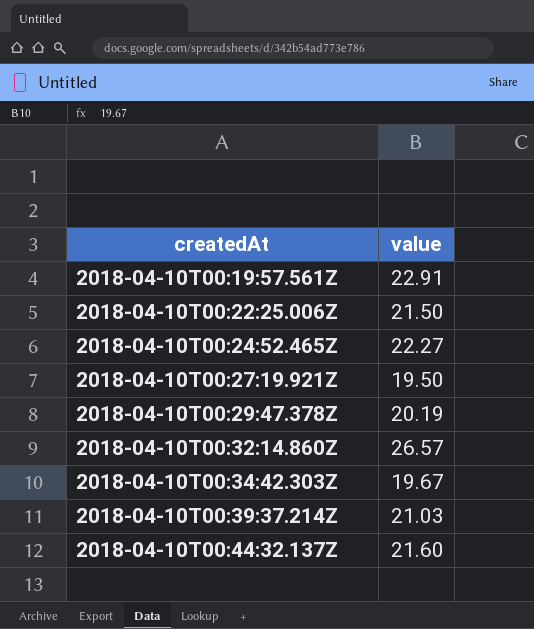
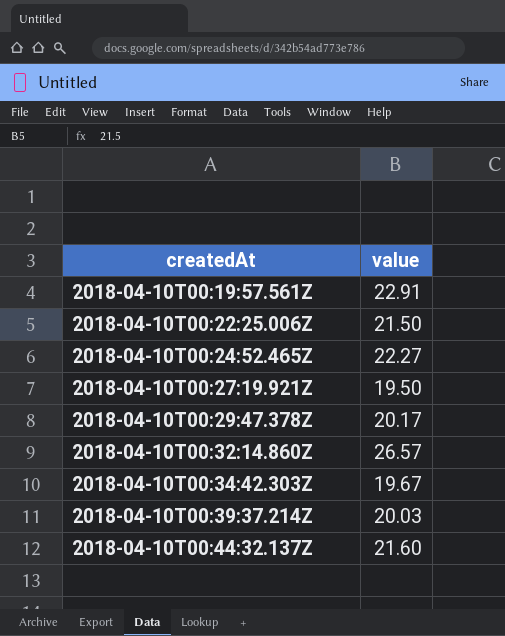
2018-04-10T00:29:47.378Z | value: 20.19 -> 20.17
2018-04-10T00:39:37.214Z | value: 21.03 -> 20.03

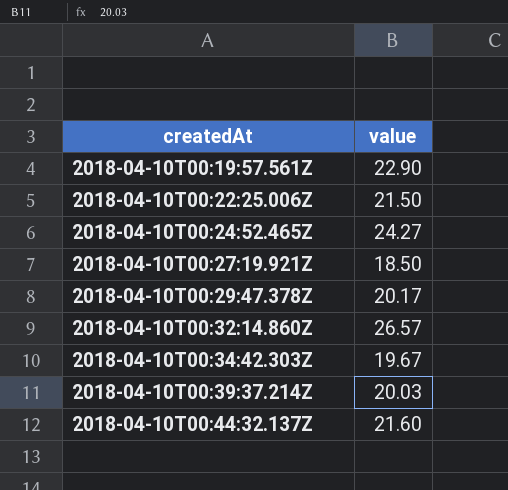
2018-04-10T00:19:57.561Z | value: 22.91 -> 22.90
2018-04-10T00:24:52.465Z | value: 22.27 -> 24.27
2018-04-10T00:27:19.921Z | value: 19.50 -> 18.50

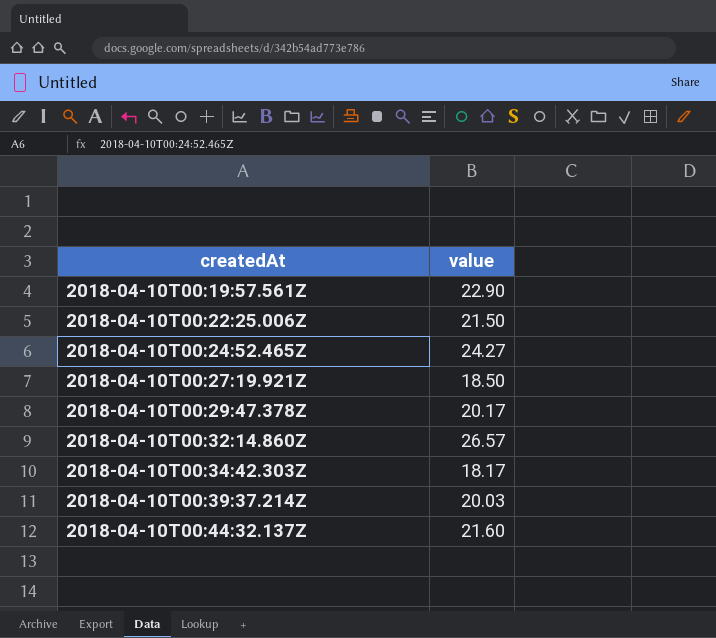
2018-04-10T00:34:42.303Z | value: 19.67 -> 18.17

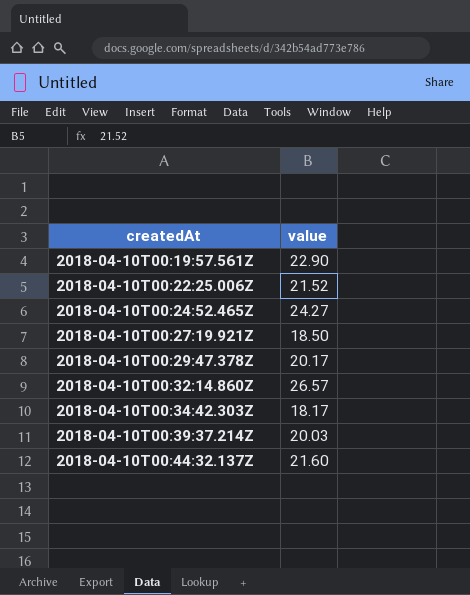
2018-04-10T00:22:25.006Z | value: 21.50 -> 21.52

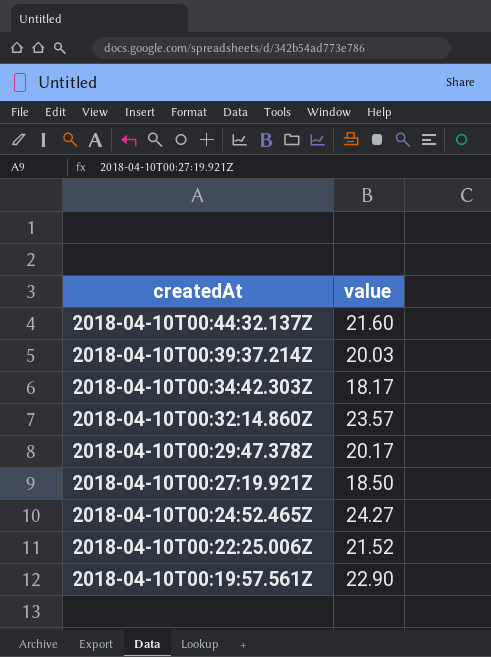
row order: createdAt ascending -> createdAt descending
2018-04-10T00:32:14.860Z | value: 26.57 -> 23.57

